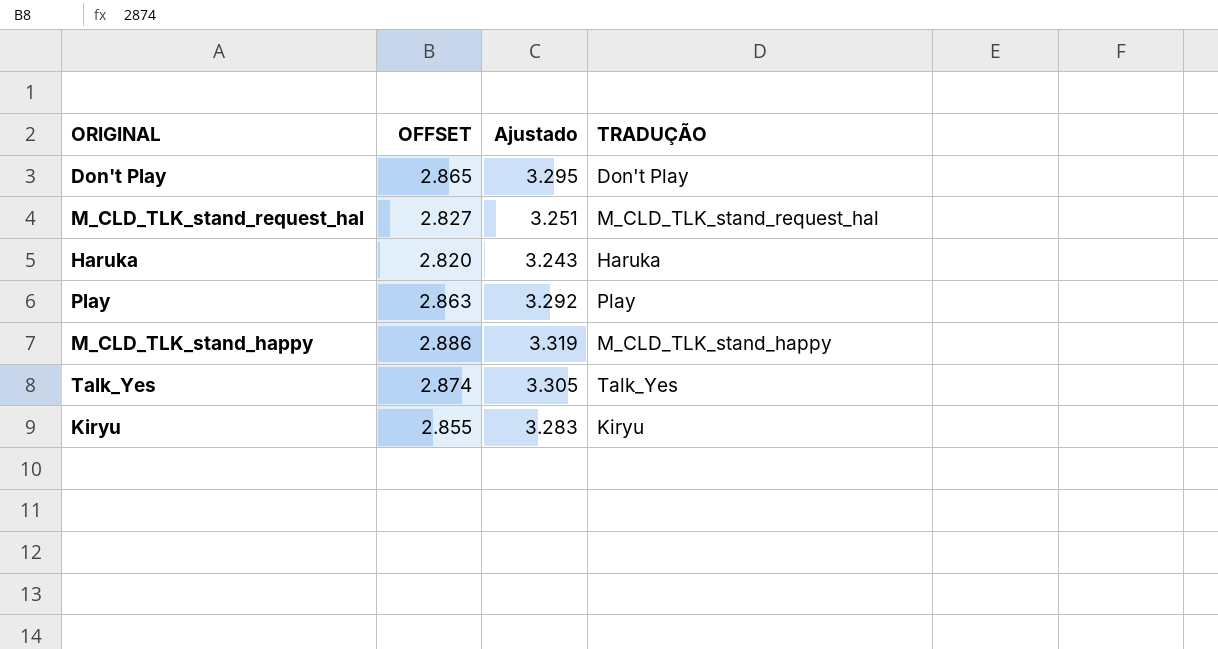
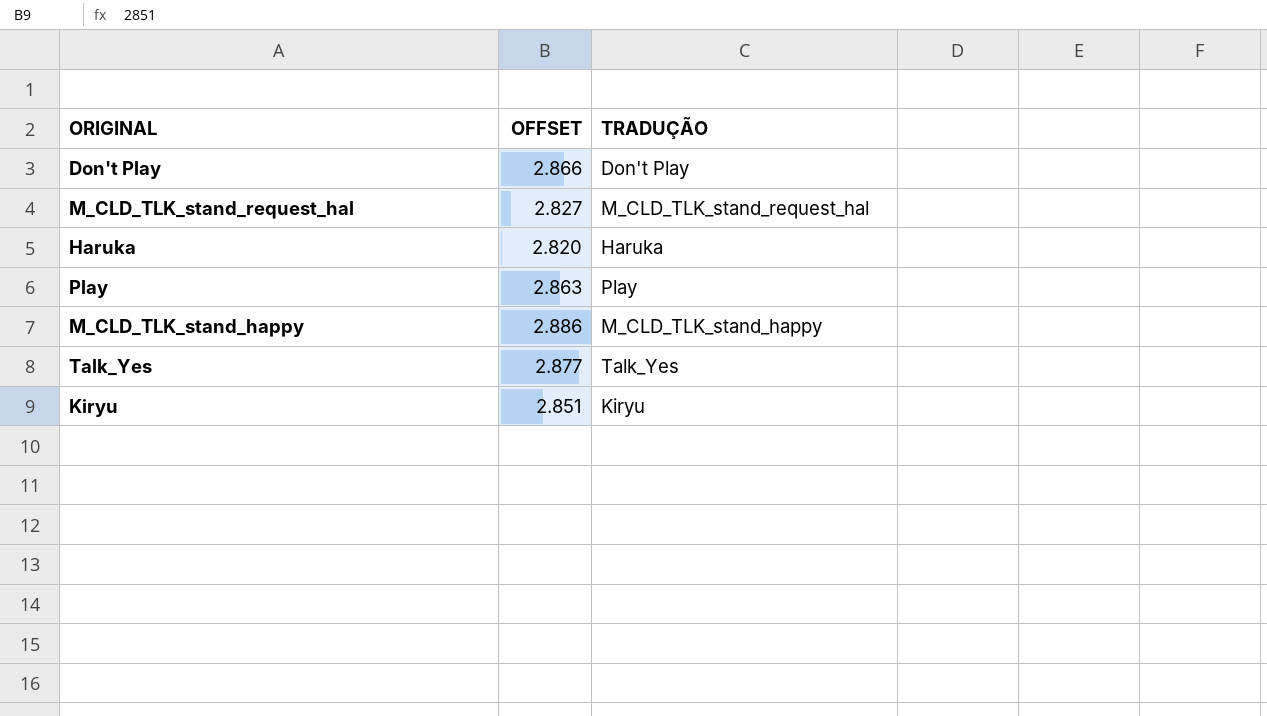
column Ajustado | formula: [OFFSET] * 1,15 -> none
Don't Play | OFFSET: 2.865 -> 2.866
Talk_Yes | OFFSET: 2.874 -> 2.877
Kiryu | OFFSET: 2.855 -> 2.851

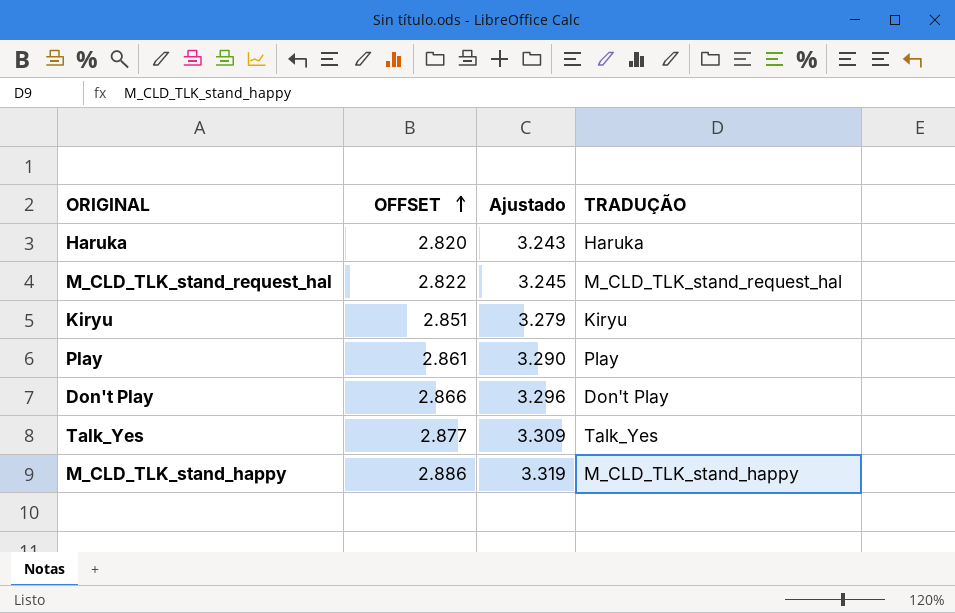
row order: none -> OFFSET ascending
column Ajustado | formula: none -> [OFFSET] * 1,15
M_CLD_TLK_stand_request_hal | OFFSET: 2.827 -> 2.822
Play | OFFSET: 2.863 -> 2.861

